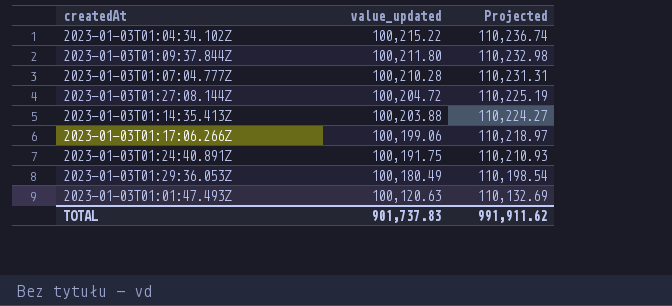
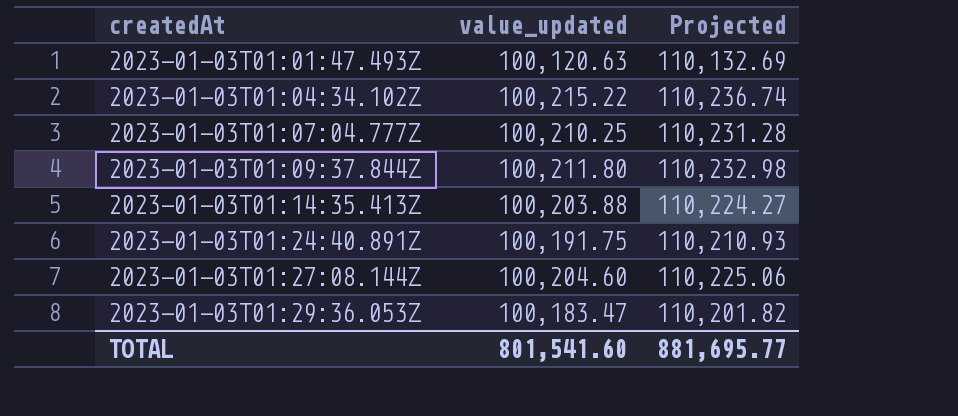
row order: value_updated descending -> createdAt ascending
row 2023-01-03T01:17:06.266Z: 100,199.06 | 110,218.97 -> none
2023-01-03T01:07:04.777Z | value_updated: 100,210.28 -> 100,210.25
2023-01-03T01:07:04.777Z | Projected: 110,231.31 -> 110,231.28
2023-01-03T01:27:08.144Z | value_updated: 100,204.72 -> 100,204.60
2023-01-03T01:27:08.144Z | Projected: 110,225.19 -> 110,225.06
2023-01-03T01:29:36.053Z | value_updated: 100,180.49 -> 100,183.47
2023-01-03T01:29:36.053Z | Projected: 110,198.54 -> 110,201.82
TOTAL | value_updated: 901,737.83 -> 801,541.60
TOTAL | Projected: 991,911.62 -> 881,695.77

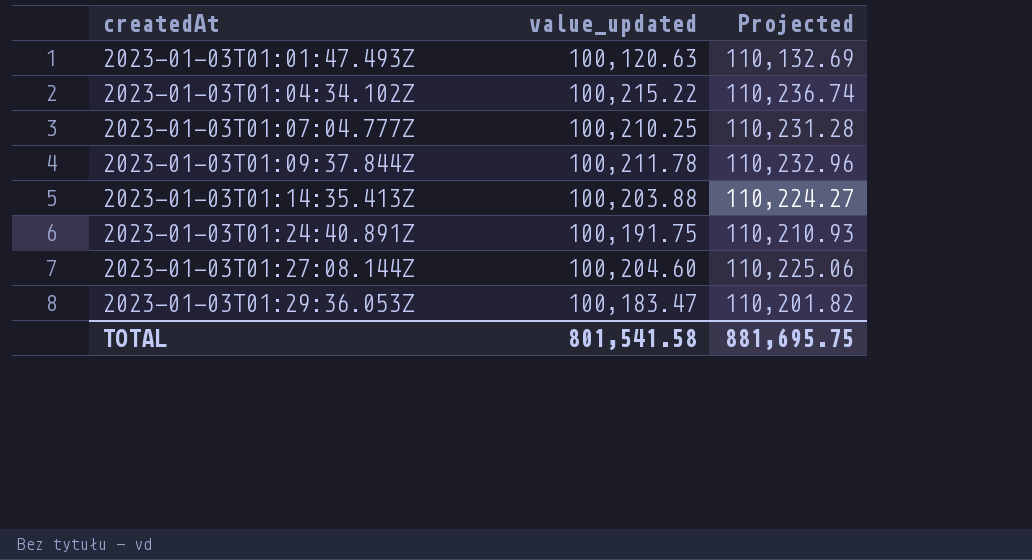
2023-01-03T01:09:37.844Z | value_updated: 100,211.80 -> 100,211.78
2023-01-03T01:09:37.844Z | Projected: 110,232.98 -> 110,232.96
TOTAL | value_updated: 801,541.60 -> 801,541.58
TOTAL | Projected: 881,695.77 -> 881,695.75

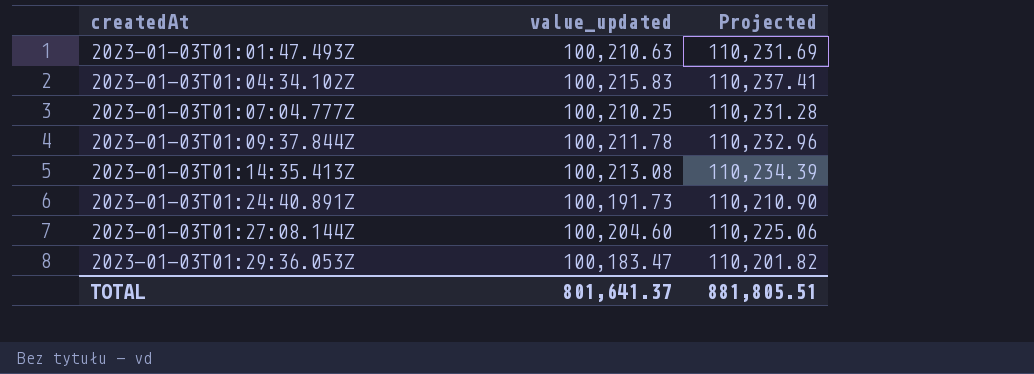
2023-01-03T01:01:47.493Z | value_updated: 100,120.63 -> 100,210.63
2023-01-03T01:01:47.493Z | Projected: 110,132.69 -> 110,231.69
2023-01-03T01:04:34.102Z | value_updated: 100,215.22 -> 100,215.83
2023-01-03T01:04:34.102Z | Projected: 110,236.74 -> 110,237.41
2023-01-03T01:14:35.413Z | value_updated: 100,203.88 -> 100,213.08
2023-01-03T01:14:35.413Z | Projected: 110,224.27 -> 110,234.39
2023-01-03T01:24:40.891Z | value_updated: 100,191.75 -> 100,191.73
2023-01-03T01:24:40.891Z | Projected: 110,210.93 -> 110,210.90
TOTAL | value_updated: 801,541.58 -> 801,641.37
TOTAL | Projected: 881,695.75 -> 881,805.51

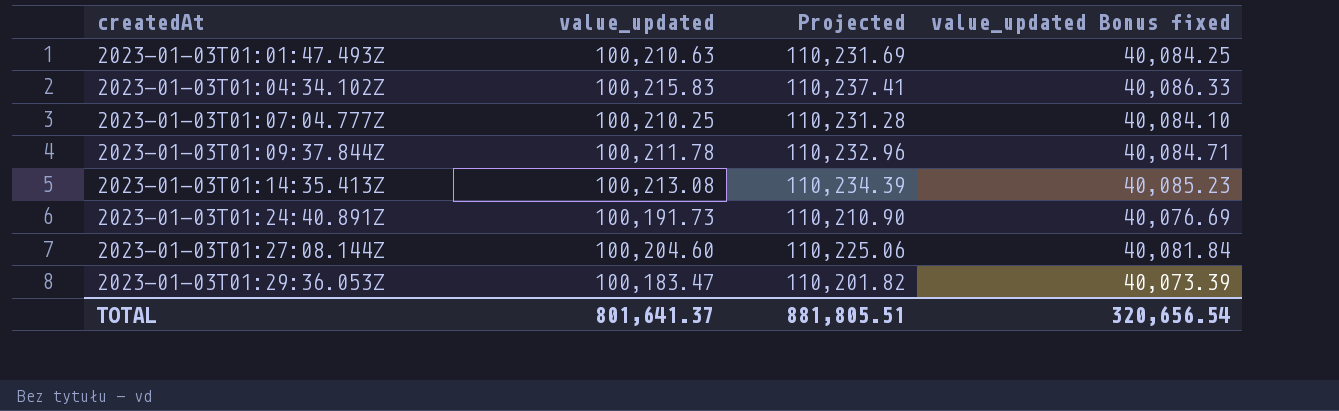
column value_updated Bonus fixed | formula: none -> [value_updated] * 0.4

